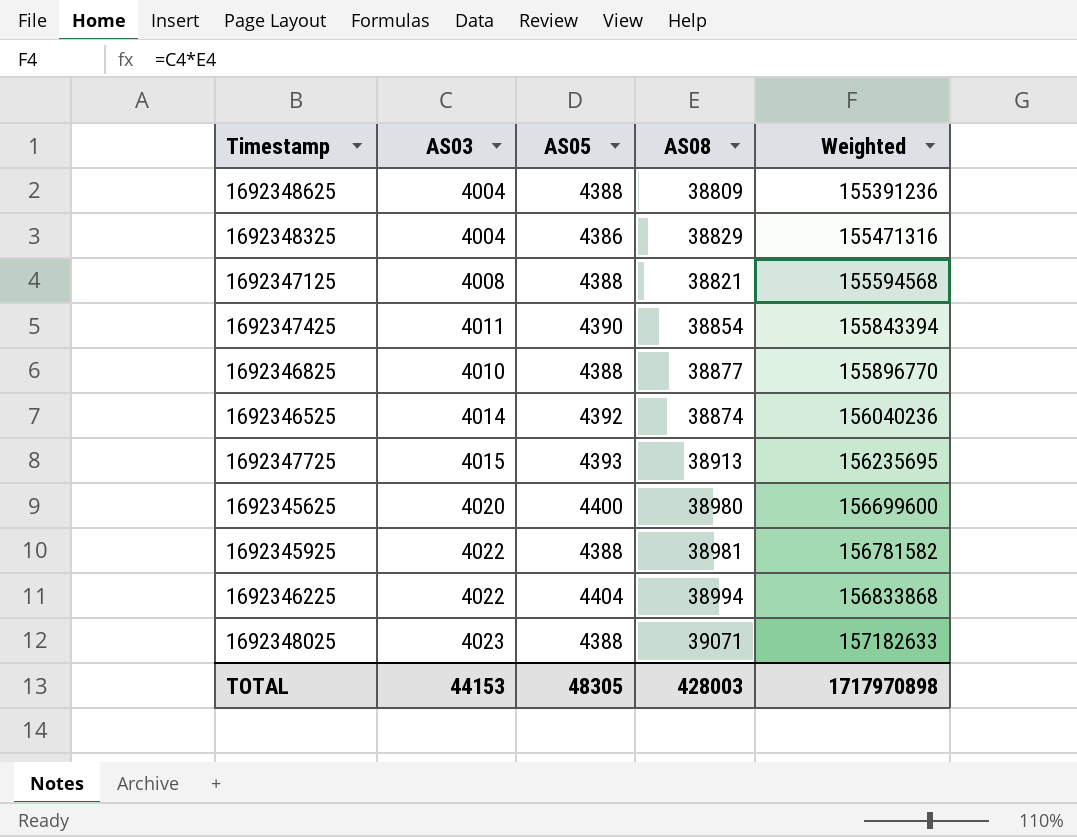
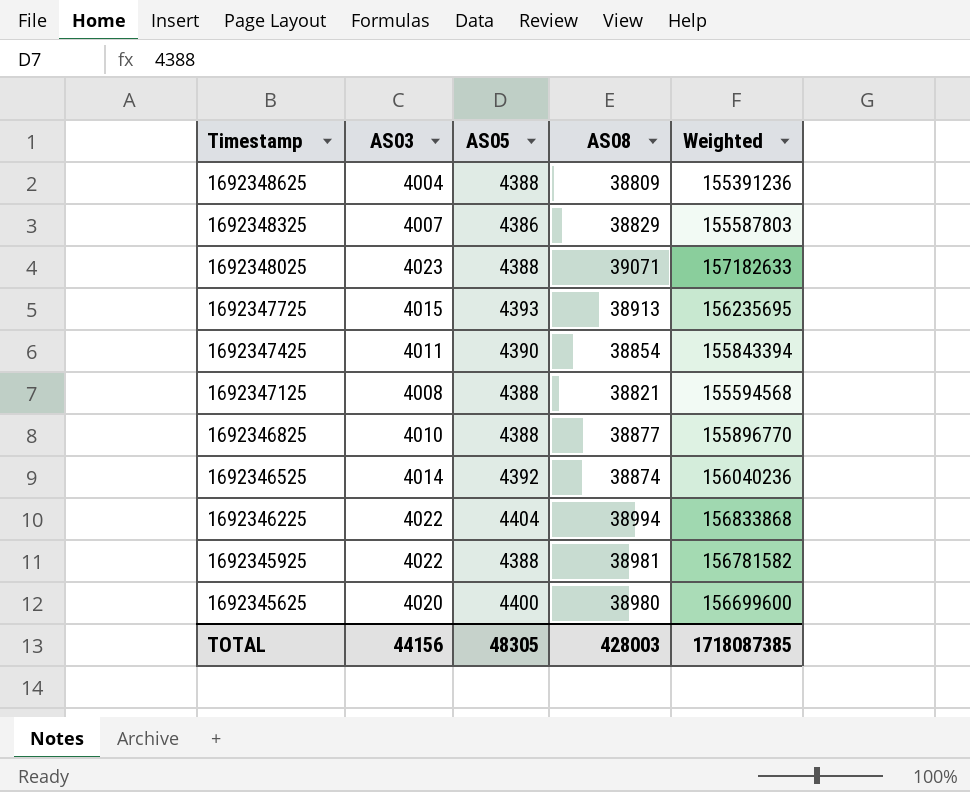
row order: Weighted ascending -> Timestamp descending
1692348325 | AS03: 4004 -> 4007
1692348325 | Weighted: 155471316 -> 155587803
TOTAL | AS03: 44153 -> 44156
TOTAL | Weighted: 1717970898 -> 1718087385

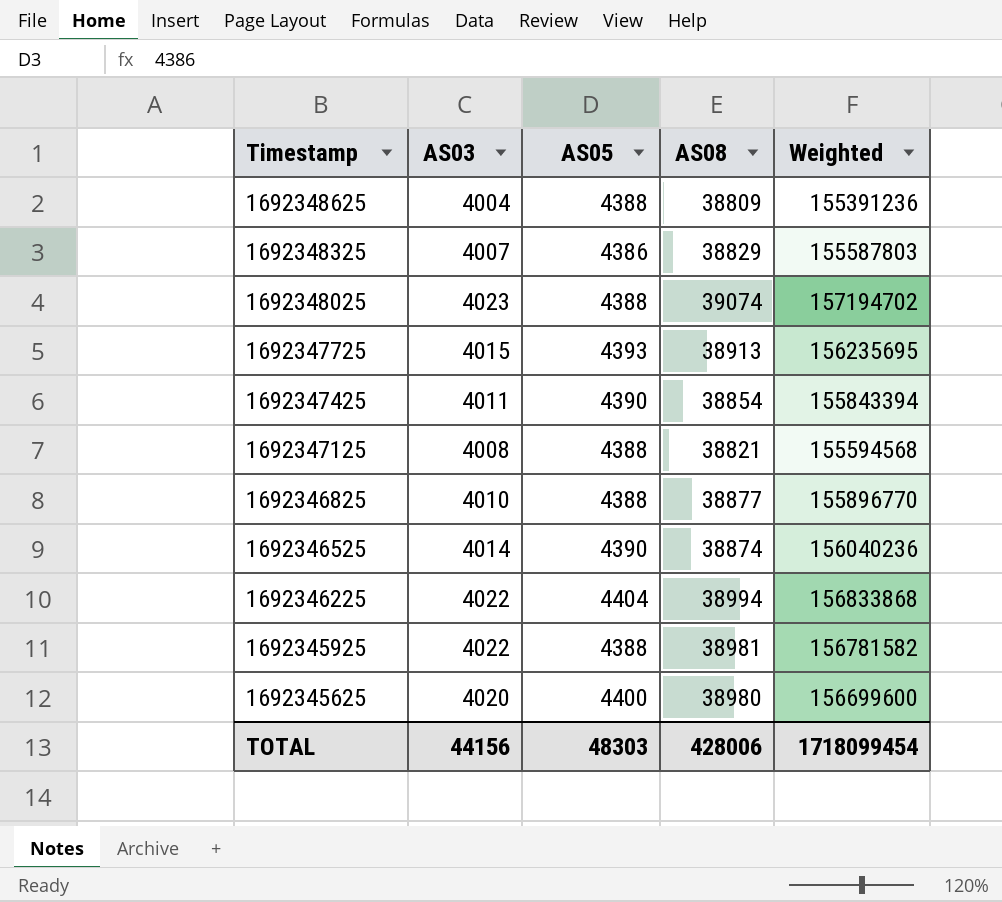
1692348025 | AS08: 39071 -> 39074
1692348025 | Weighted: 157182633 -> 157194702
1692346525 | AS05: 4392 -> 4390
TOTAL | AS05: 48305 -> 48303
TOTAL | AS08: 428003 -> 428006
TOTAL | Weighted: 1718087385 -> 1718099454

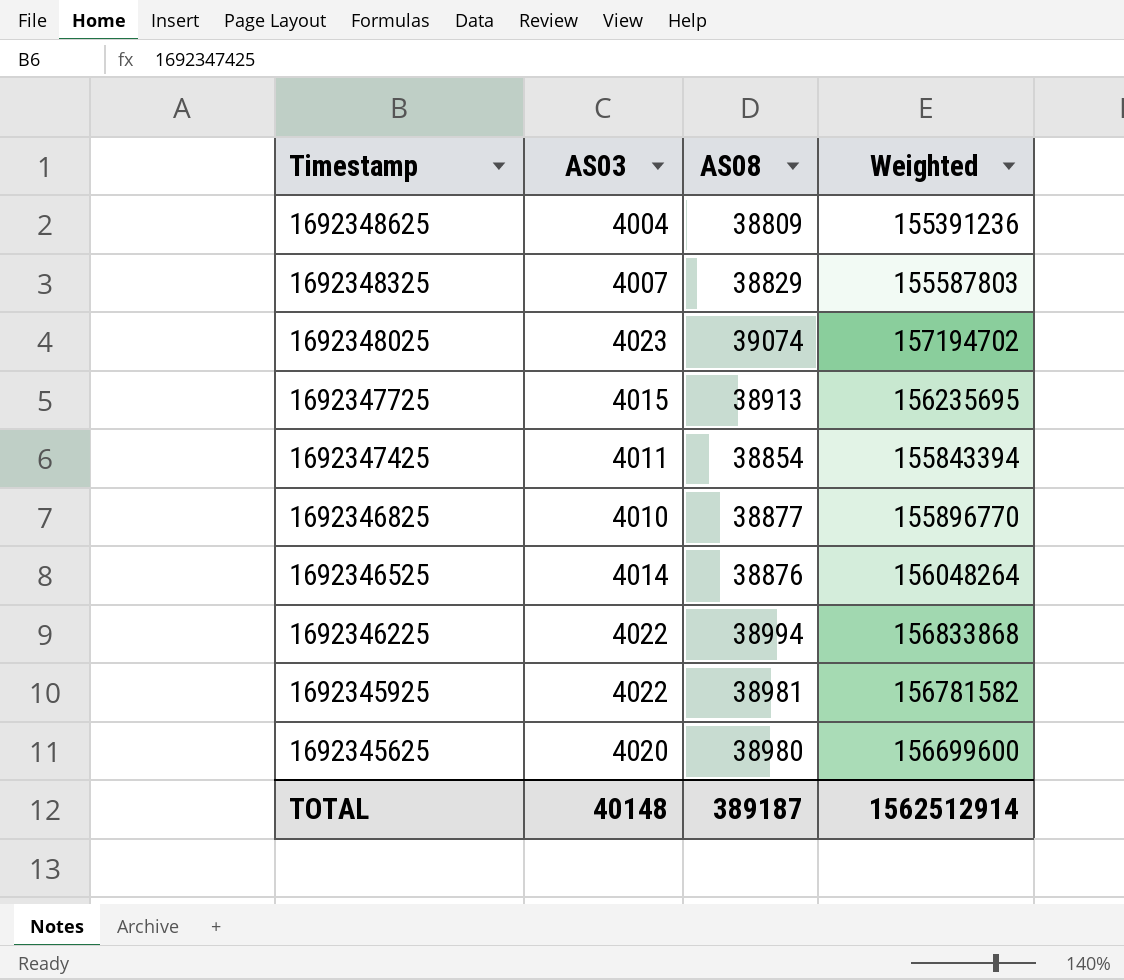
column AS05 | position: 3 -> none
row 1692347125: 4008 | 4388 | 38821 | 155594568 -> none
1692346525 | AS08: 38874 -> 38876
1692346525 | Weighted: 156040236 -> 156048264
TOTAL | AS03: 44156 -> 40148
TOTAL | AS08: 428006 -> 389187
TOTAL | Weighted: 1718099454 -> 1562512914

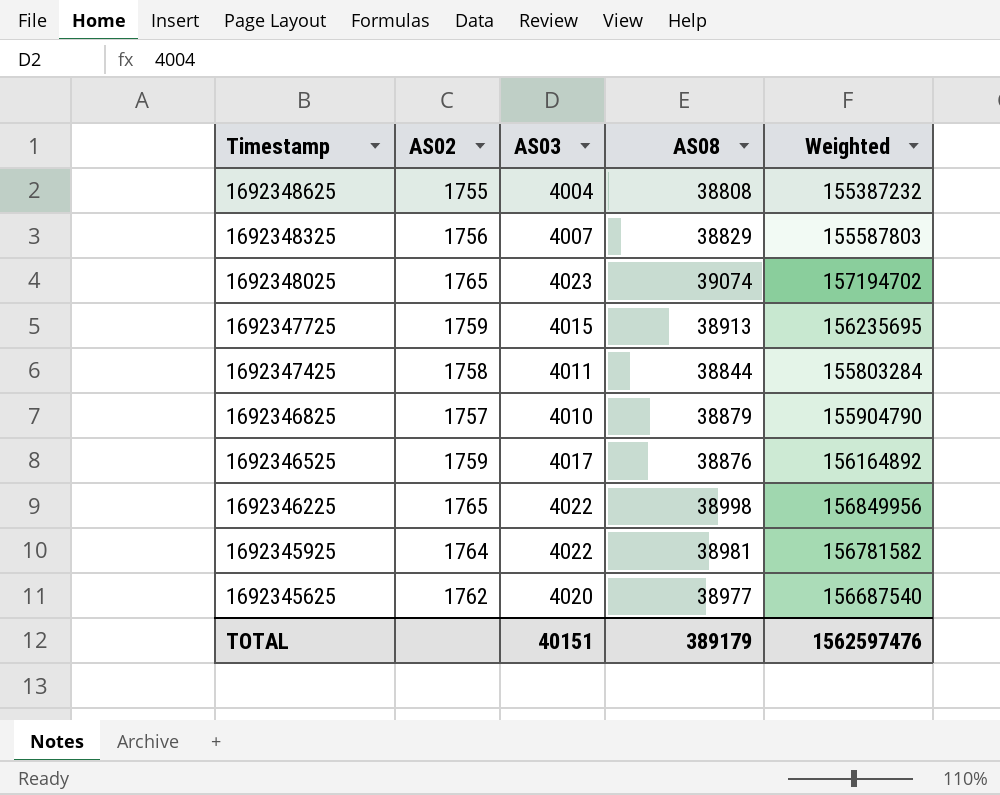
column AS02 | position: none -> 2
1692348625 | AS08: 38809 -> 38808
1692348625 | Weighted: 155391236 -> 155387232
1692347425 | AS08: 38854 -> 38844
1692347425 | Weighted: 155843394 -> 155803284
1692346825 | AS08: 38877 -> 38879
1692346825 | Weighted: 155896770 -> 155904790
1692346525 | AS03: 4014 -> 4017
1692346525 | Weighted: 156048264 -> 156164892
1692346225 | AS08: 38994 -> 38998
1692346225 | Weighted: 156833868 -> 156849956
1692345625 | AS08: 38980 -> 38977
1692345625 | Weighted: 156699600 -> 156687540
TOTAL | AS03: 40148 -> 40151
TOTAL | AS08: 389187 -> 389179
TOTAL | Weighted: 1562512914 -> 1562597476

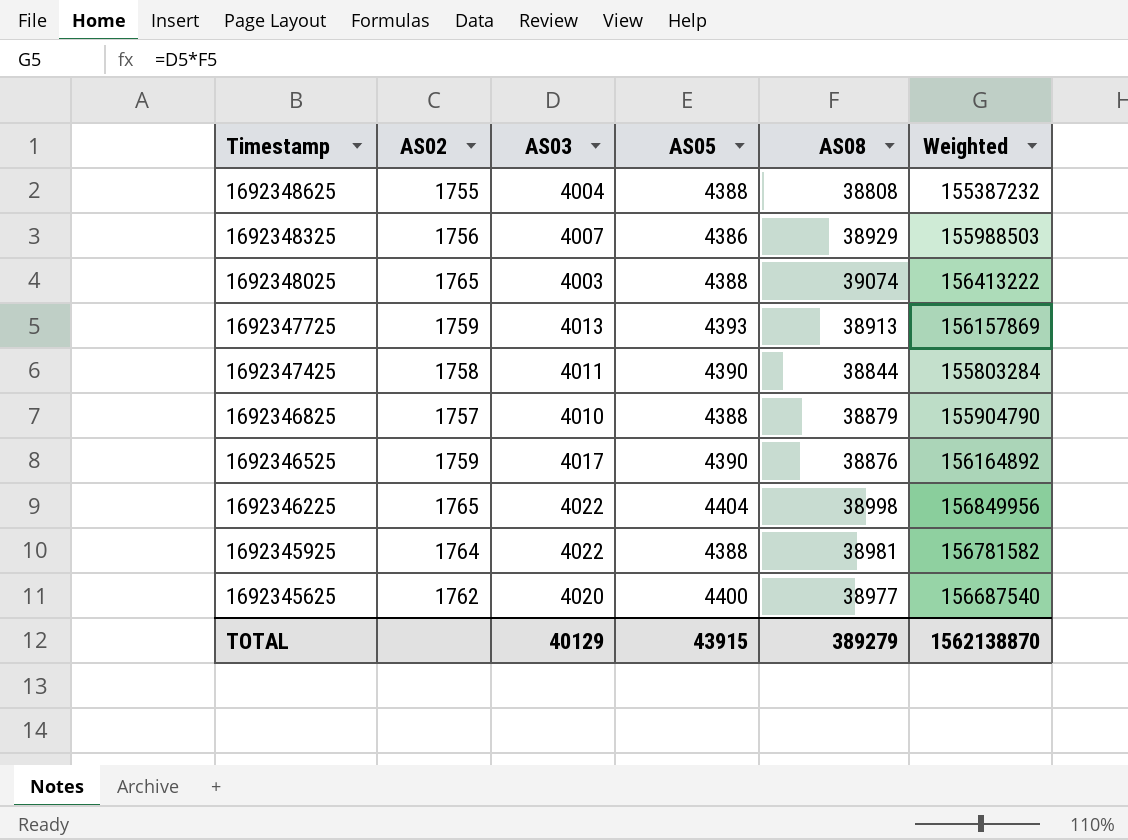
column AS05 | position: none -> 4
1692348325 | AS08: 38829 -> 38929
1692348325 | Weighted: 155587803 -> 155988503
1692348025 | AS03: 4023 -> 4003
1692348025 | Weighted: 157194702 -> 156413222
1692347725 | AS03: 4015 -> 4013
1692347725 | Weighted: 156235695 -> 156157869
TOTAL | AS03: 40151 -> 40129
TOTAL | AS08: 389179 -> 389279
TOTAL | Weighted: 1562597476 -> 1562138870

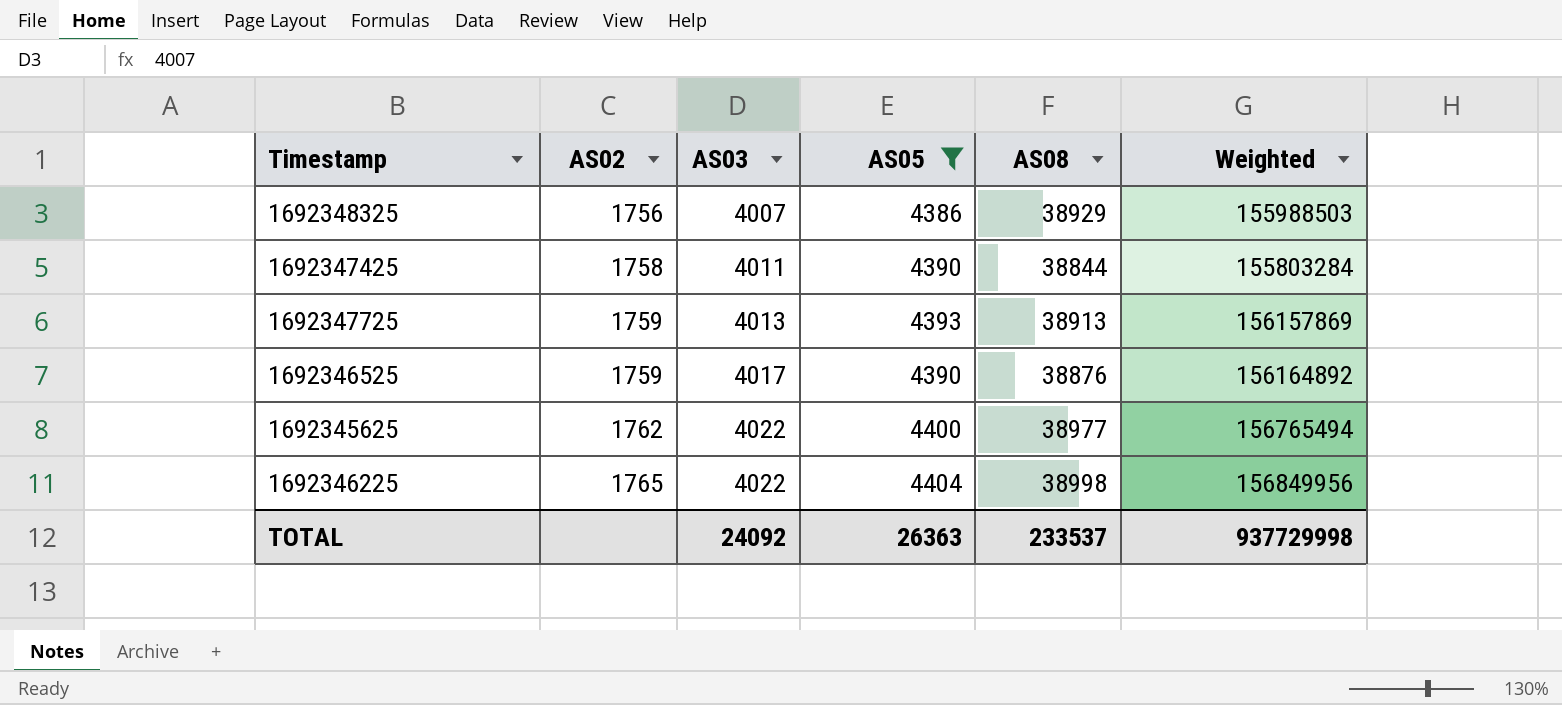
filter: none -> AS05 != 4388
row order: Timestamp descending -> AS02 ascending
1692345625 | AS03: 4020 -> 4022
1692345625 | Weighted: 156687540 -> 156765494
TOTAL | AS03: 40129 -> 24092
TOTAL | AS05: 43915 -> 26363
TOTAL | AS08: 389279 -> 233537
TOTAL | Weighted: 1562138870 -> 937729998

